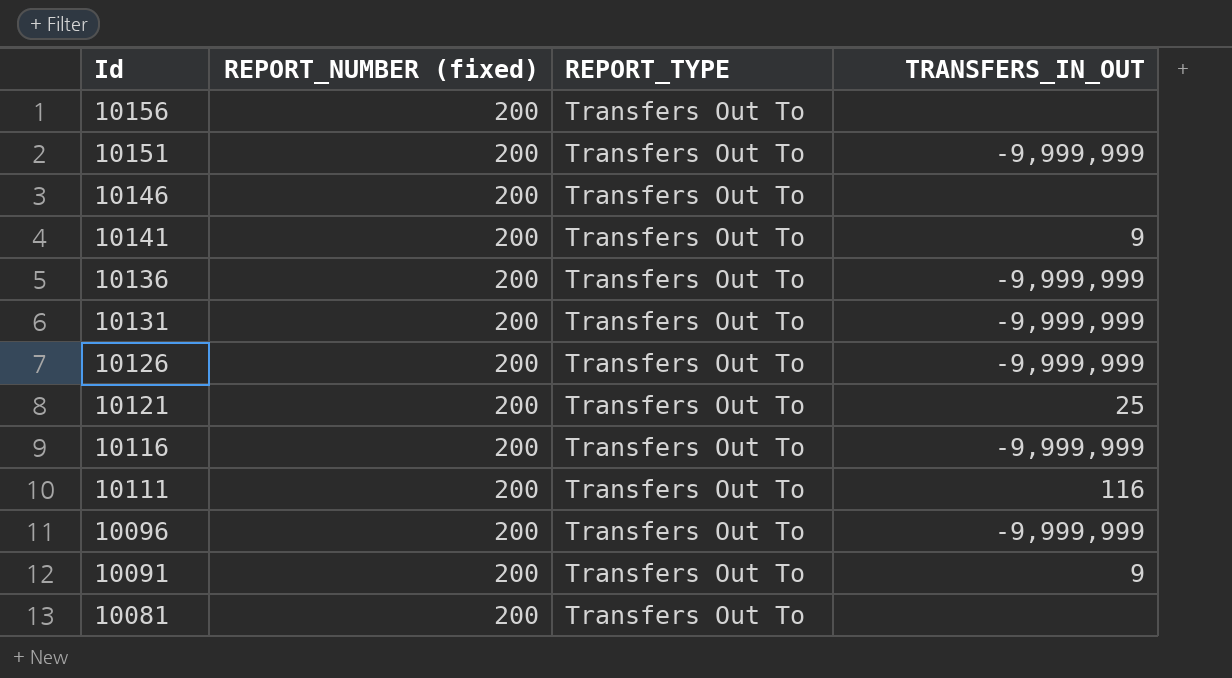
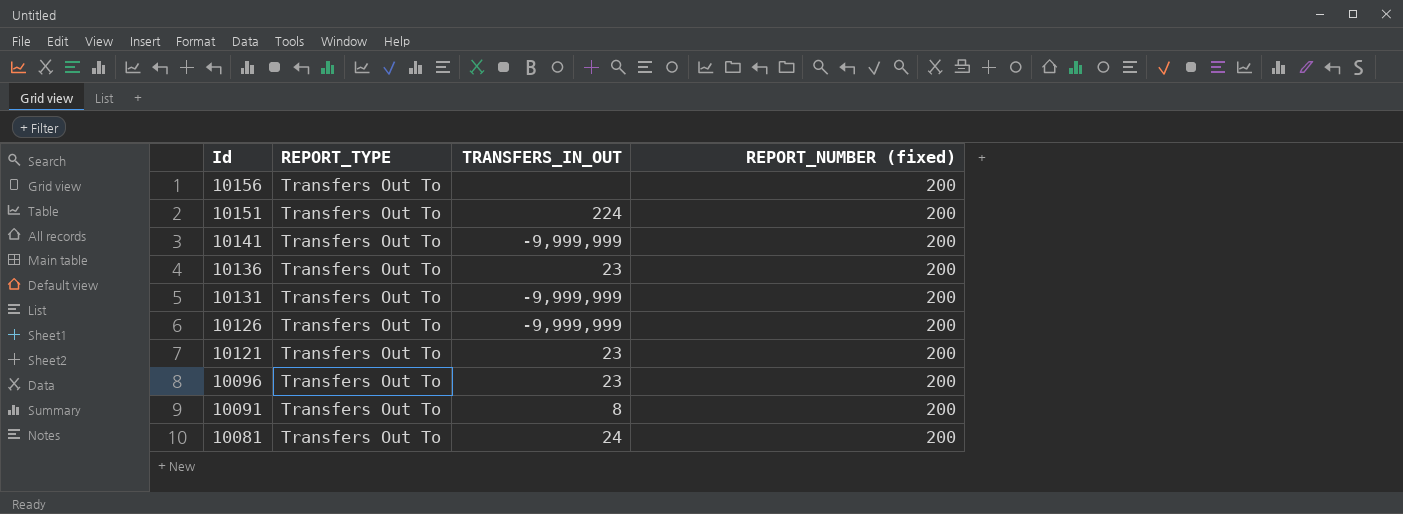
column REPORT_NUMBER (fixed) | position: 2 -> 4
row 10146: 200 | Transfers Out To | none -> none
row 10116: 200 | Transfers Out To | -9,999,999 -> none
row 10111: 200 | Transfers Out To | 116 -> none
10151 | TRANSFERS_IN_OUT: -9,999,999 -> 224
10141 | TRANSFERS_IN_OUT: 9 -> -9,999,999
10136 | TRANSFERS_IN_OUT: -9,999,999 -> 23
10121 | TRANSFERS_IN_OUT: 25 -> 23
10096 | TRANSFERS_IN_OUT: -9,999,999 -> 23
10091 | TRANSFERS_IN_OUT: 9 -> 8
10081 | TRANSFERS_IN_OUT: none -> 24

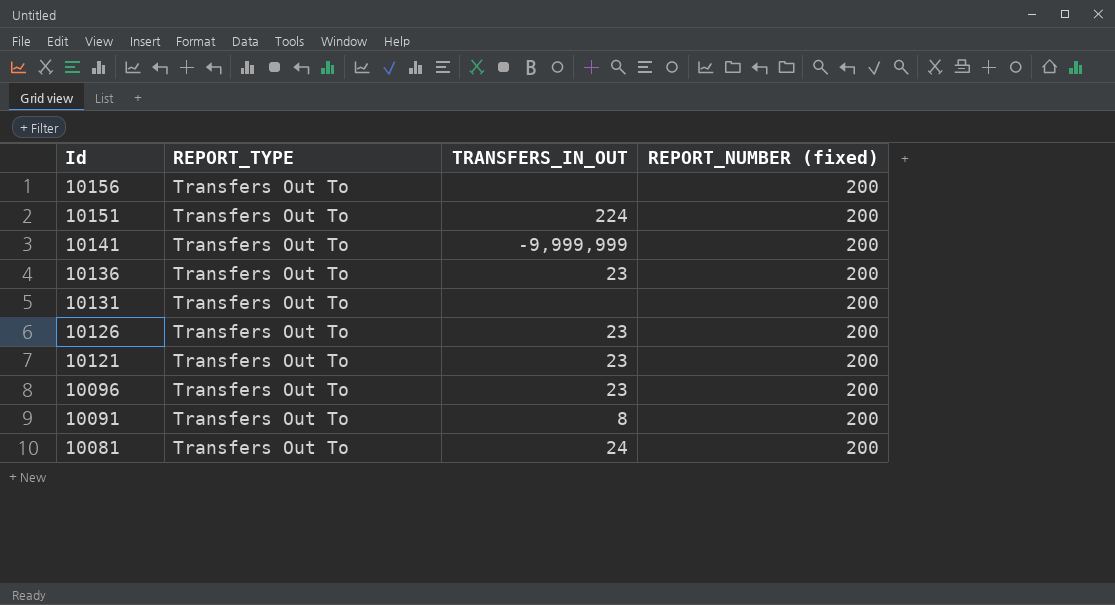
10131 | TRANSFERS_IN_OUT: -9,999,999 -> none
10126 | TRANSFERS_IN_OUT: -9,999,999 -> 23

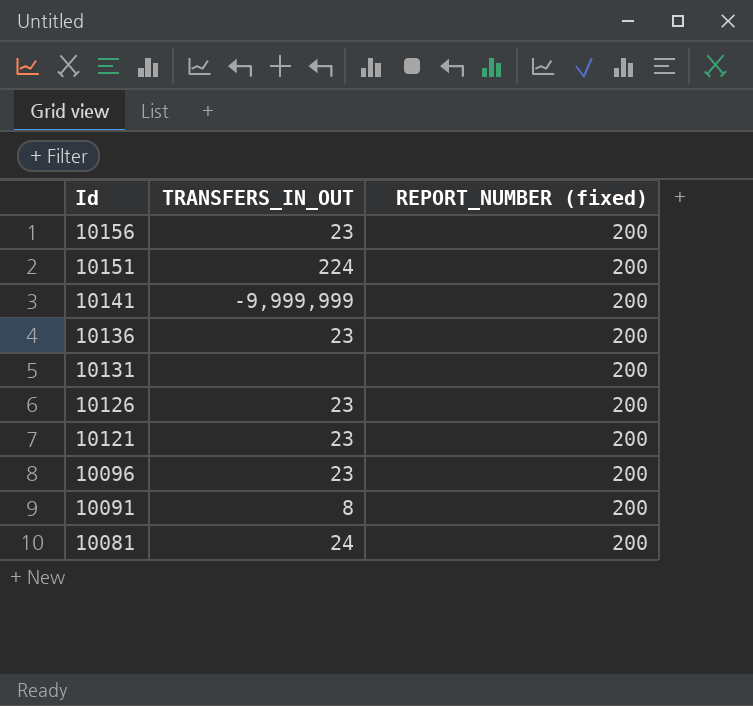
column REPORT_TYPE | position: 2 -> none
10156 | TRANSFERS_IN_OUT: none -> 23

